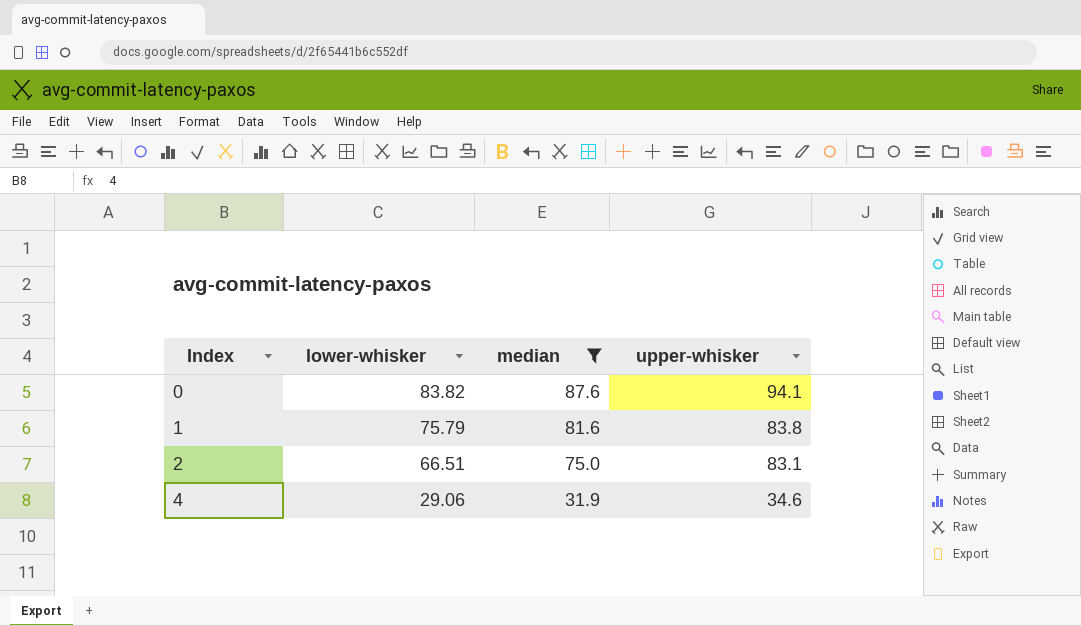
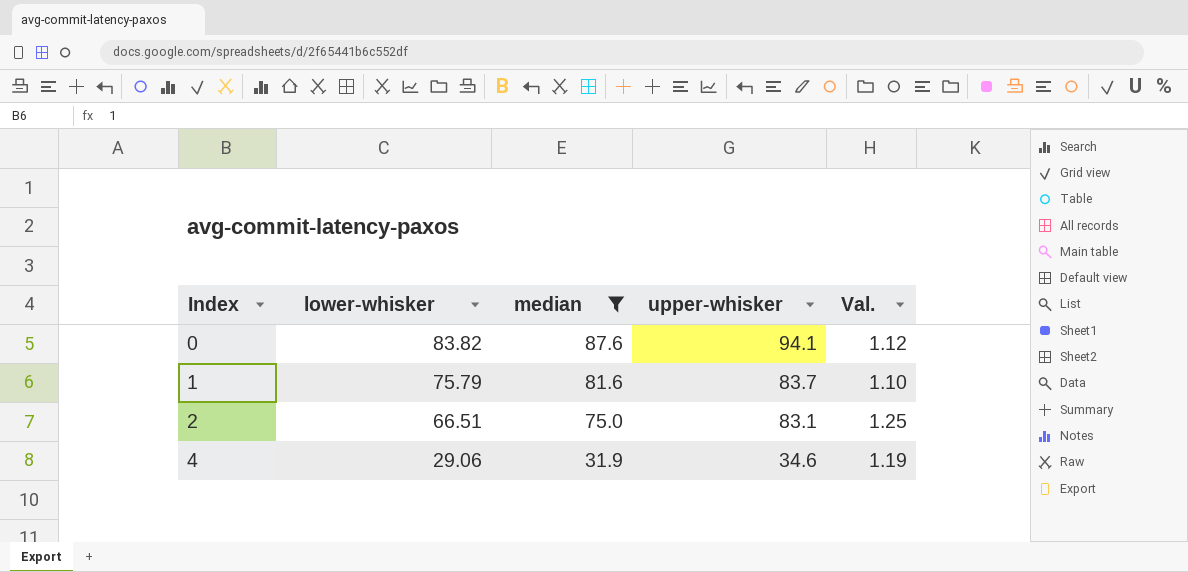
column Val. | formula: none -> [upper-whisker] / [lower-whisker]
1 | upper-whisker: 83.8 -> 83.7

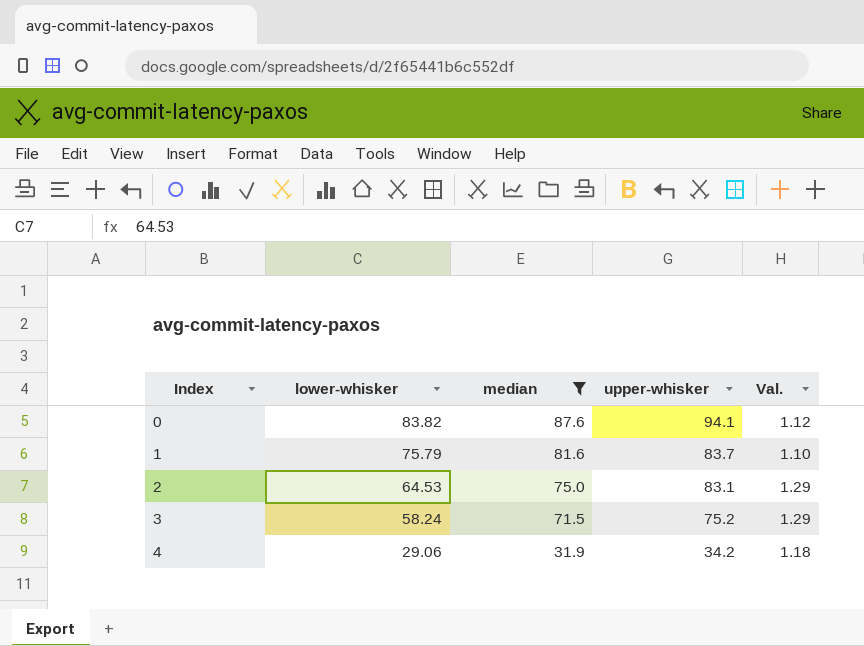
2 | lower-whisker: 66.51 -> 64.53
2 | Val.: 1.25 -> 1.29
row 3: none -> 58.24 | 71.5 | 75.2 | 1.29
4 | upper-whisker: 34.6 -> 34.2
4 | Val.: 1.19 -> 1.18

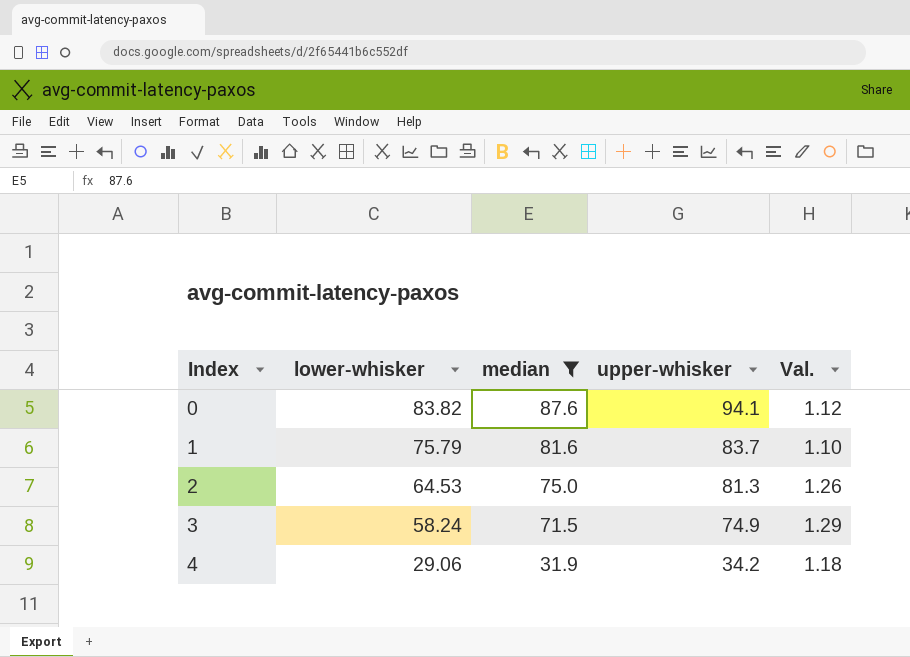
2 | upper-whisker: 83.1 -> 81.3
2 | Val.: 1.29 -> 1.26
3 | upper-whisker: 75.2 -> 74.9

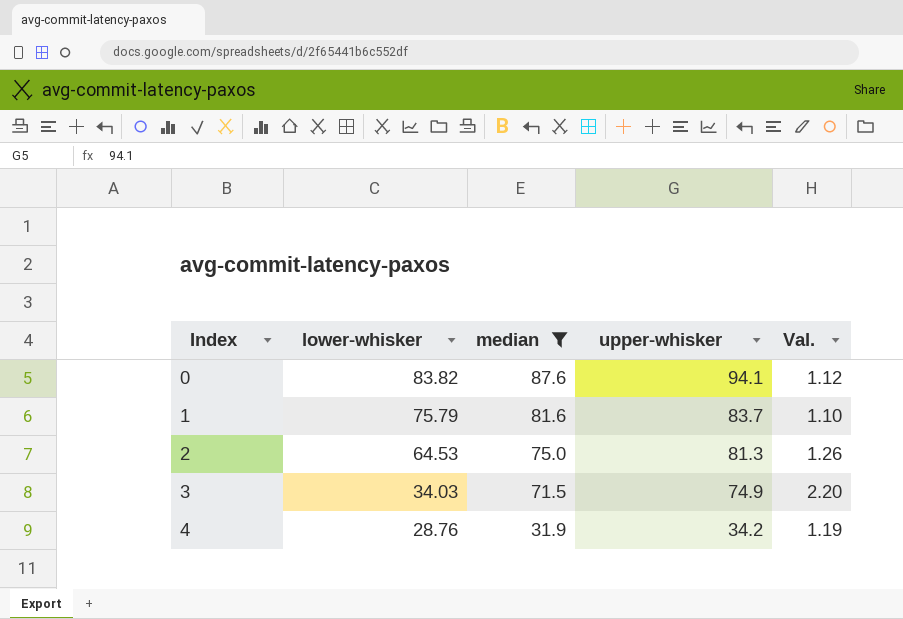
3 | lower-whisker: 58.24 -> 34.03
3 | Val.: 1.29 -> 2.20
4 | lower-whisker: 29.06 -> 28.76
4 | Val.: 1.18 -> 1.19

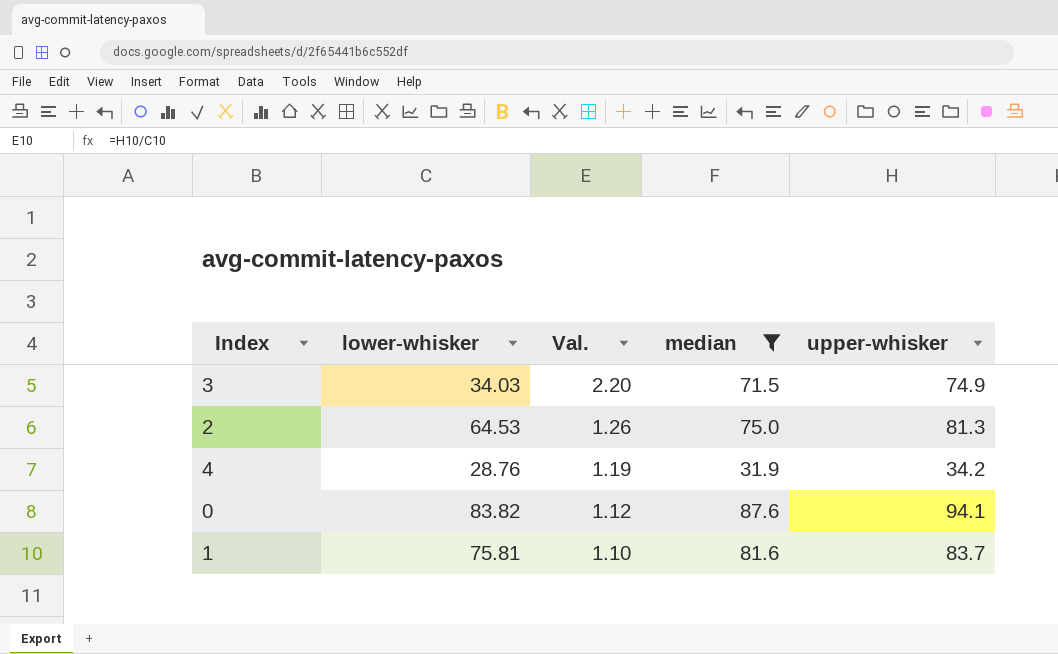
row order: Index ascending -> Val. descending
column Val. | position: 5 -> 3
1 | lower-whisker: 75.79 -> 75.81

